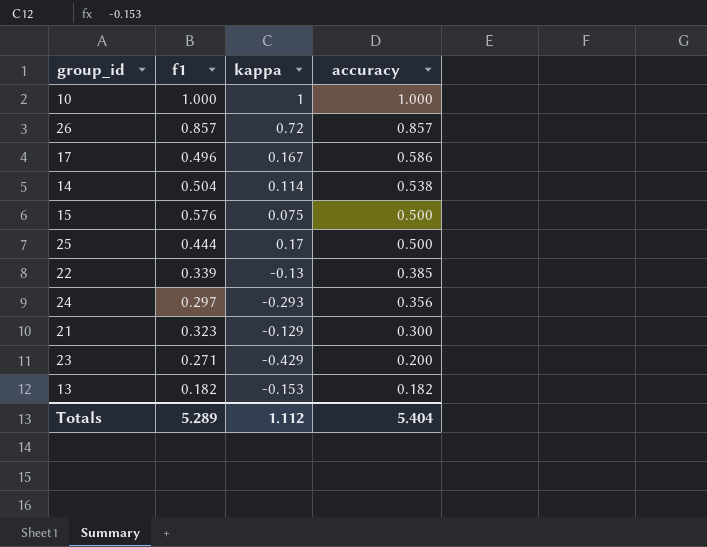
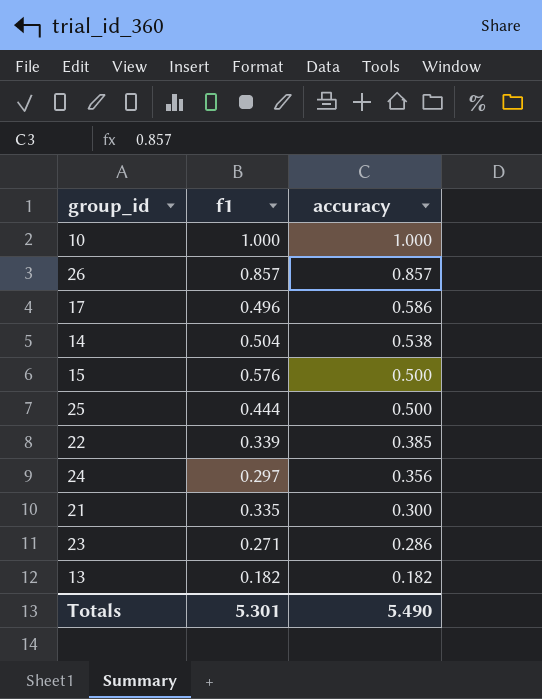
column kappa | position: 3 -> none
21 | f1: 0.323 -> 0.335
23 | accuracy: 0.200 -> 0.286
Totals | f1: 5.289 -> 5.301
Totals | accuracy: 5.404 -> 5.490

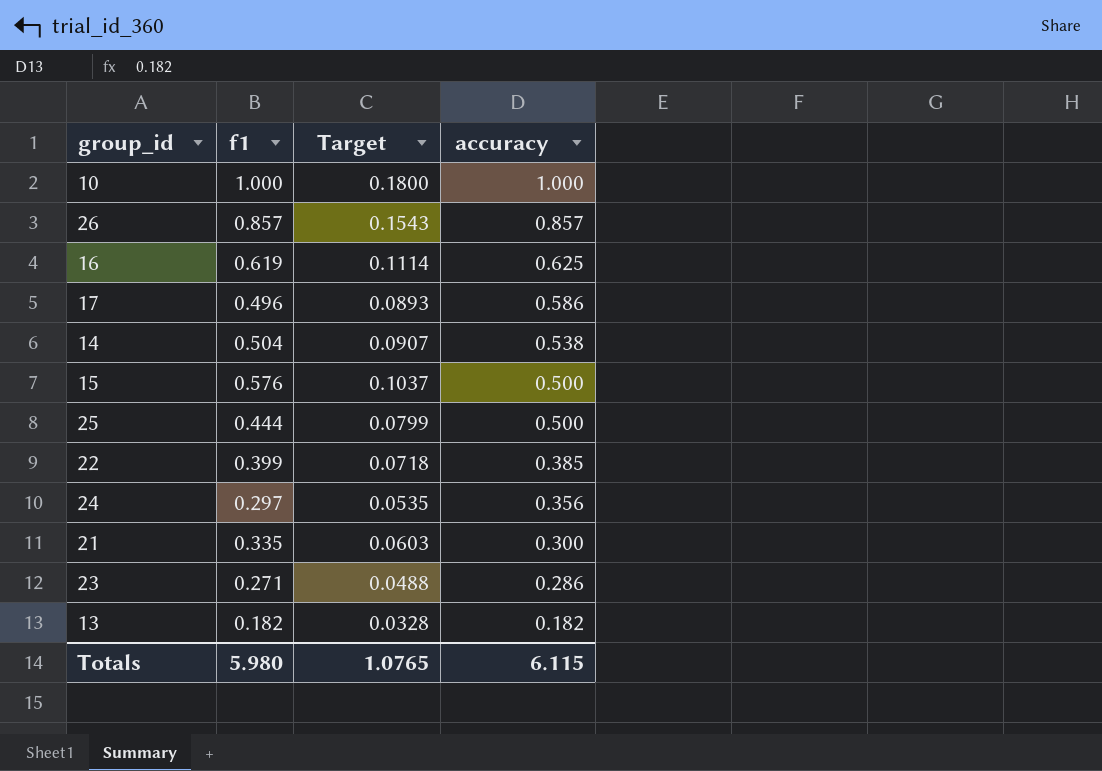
column Target | formula: none -> [f1] * 0.18
row 16: none -> 0.619 | 0.1114 | 0.625
22 | f1: 0.339 -> 0.399
Totals | f1: 5.301 -> 5.980
Totals | accuracy: 5.490 -> 6.115

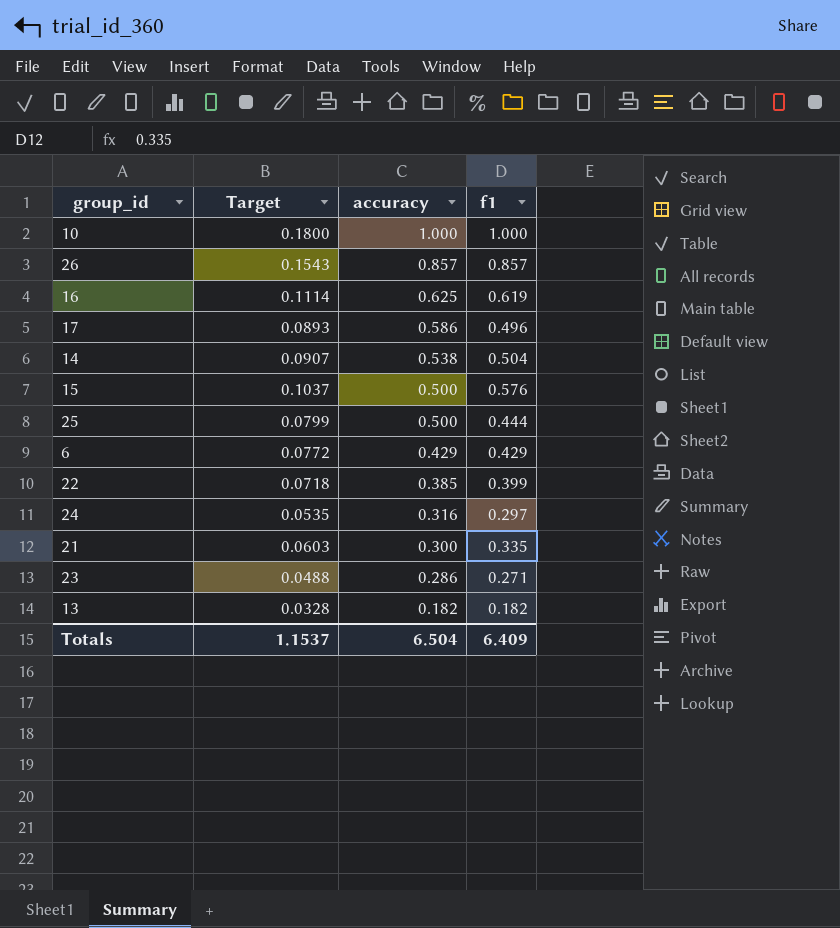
column f1 | position: 2 -> 4
row 6: none -> 0.0772 | 0.429 | 0.429
24 | accuracy: 0.356 -> 0.316
Totals | Target: 1.0765 -> 1.1537
Totals | accuracy: 6.115 -> 6.504
Totals | f1: 5.980 -> 6.409

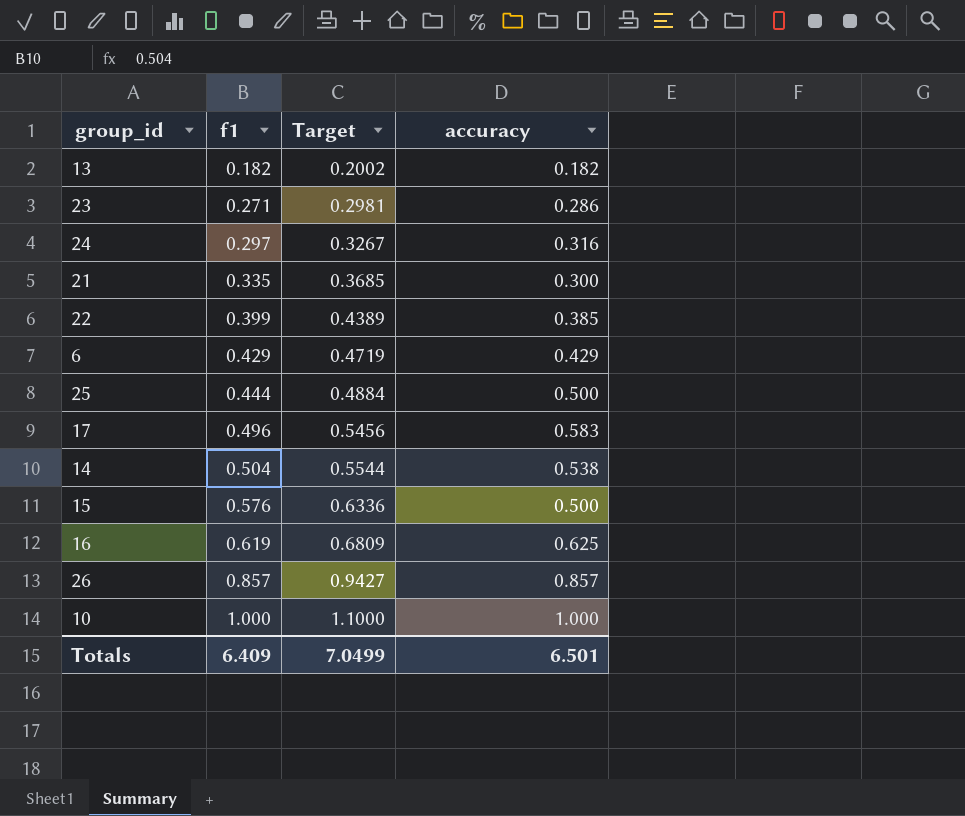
row order: accuracy descending -> f1 ascending
column f1 | position: 4 -> 2
column Target | formula: [f1] * 0.18 -> [f1] * 1.1
17 | accuracy: 0.586 -> 0.583
Totals | Target: 1.1537 -> 7.0499
Totals | accuracy: 6.504 -> 6.501

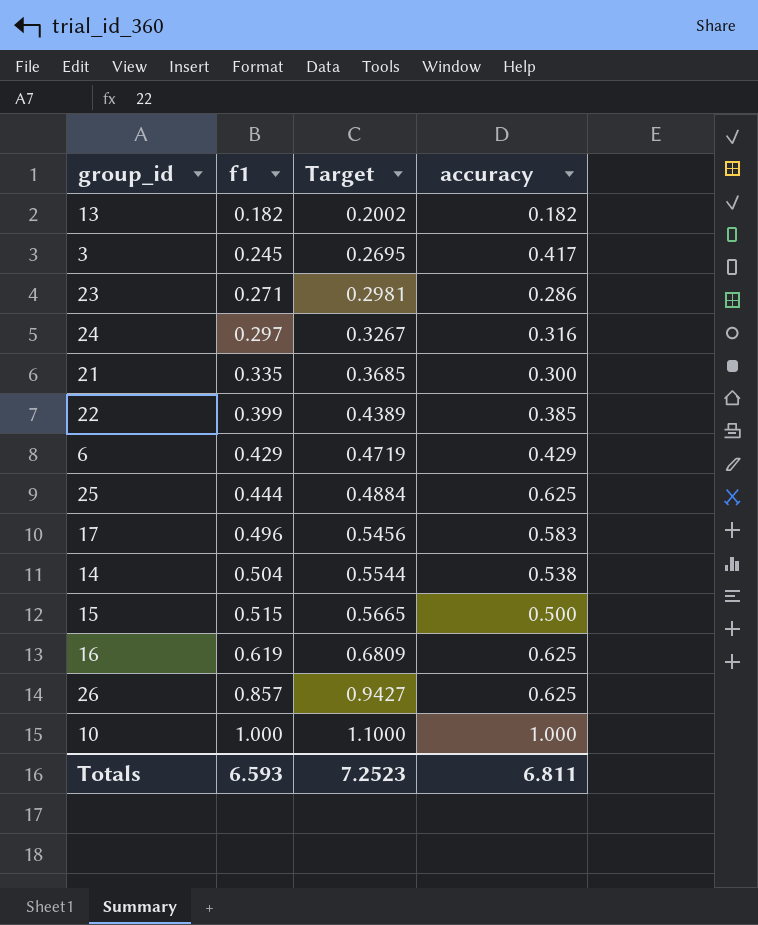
row 3: none -> 0.245 | 0.2695 | 0.417
25 | accuracy: 0.500 -> 0.625
15 | f1: 0.576 -> 0.515
15 | Target: 0.6336 -> 0.5665
26 | accuracy: 0.857 -> 0.625
Totals | f1: 6.409 -> 6.593
Totals | Target: 7.0499 -> 7.2523
Totals | accuracy: 6.501 -> 6.811

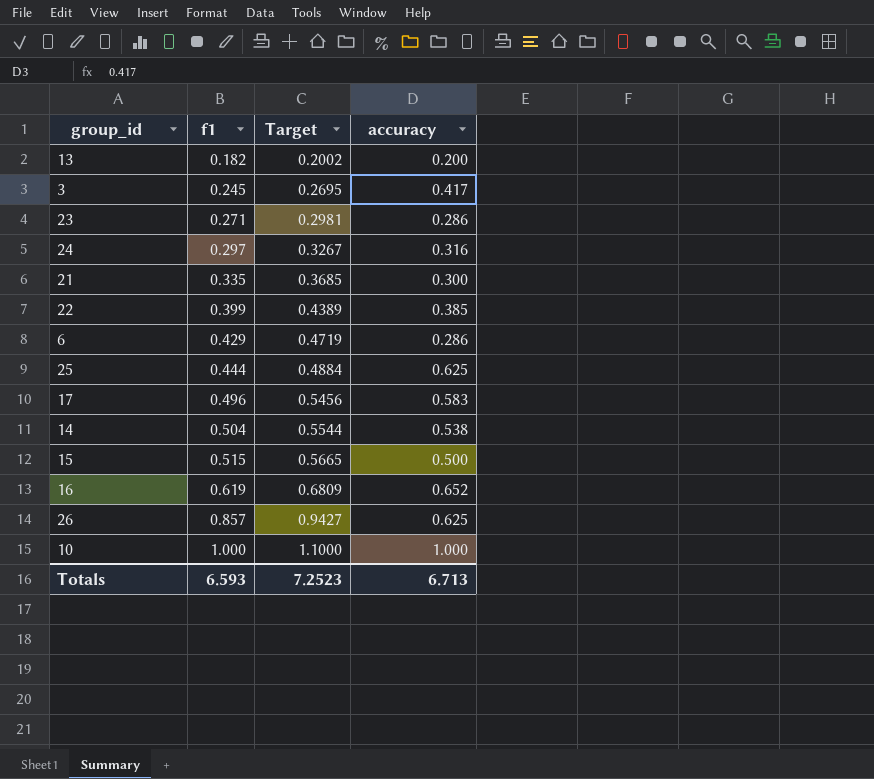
13 | accuracy: 0.182 -> 0.200
6 | accuracy: 0.429 -> 0.286
16 | accuracy: 0.625 -> 0.652
Totals | accuracy: 6.811 -> 6.713

